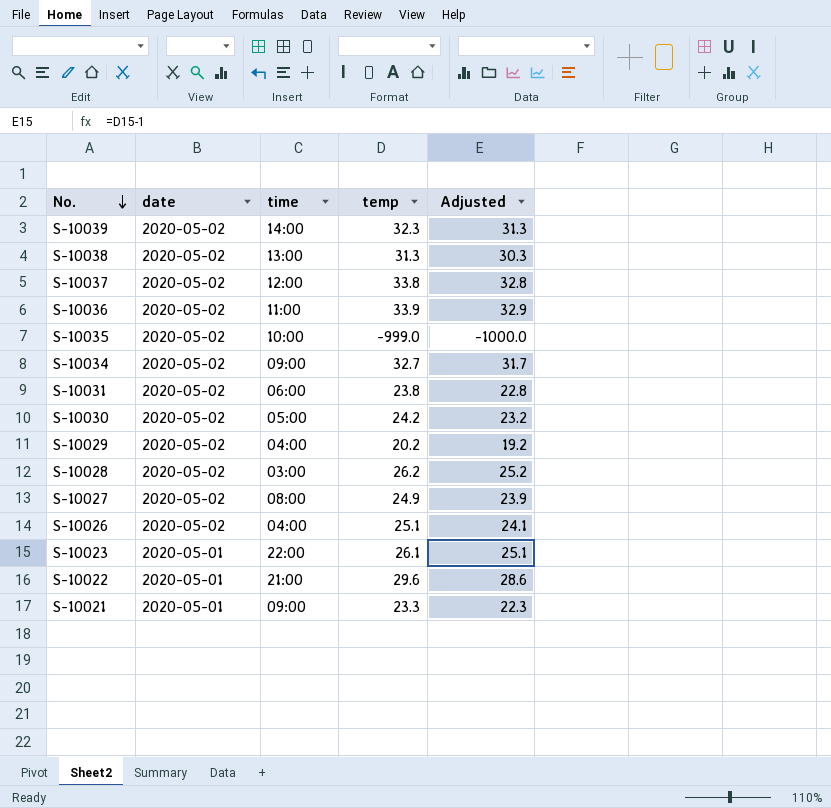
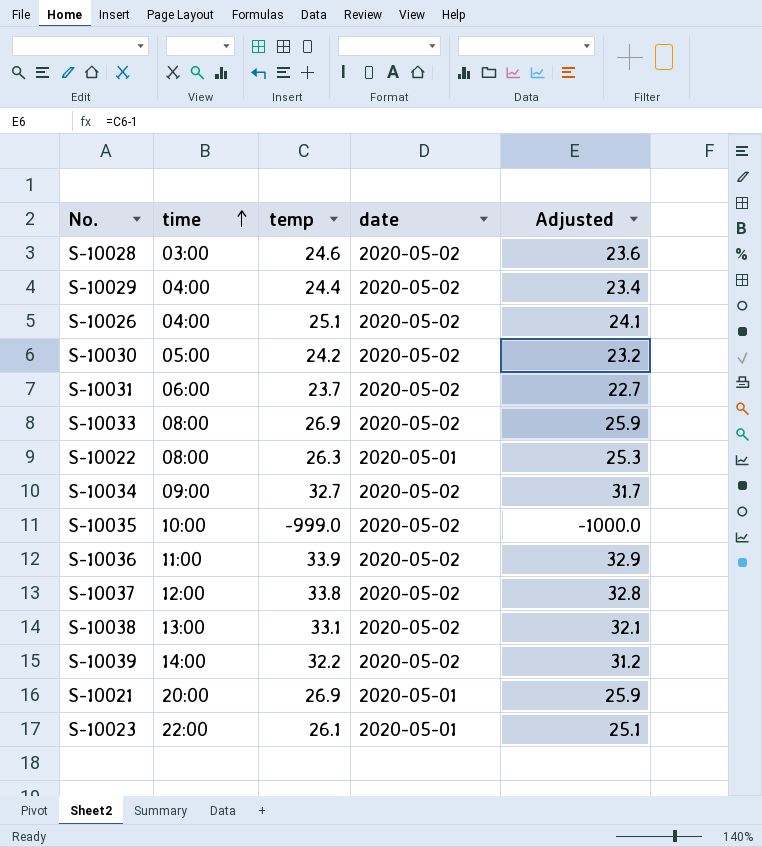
row order: No. descending -> time ascending
column date | position: 2 -> 4
row S-10027: 2020-05-02 | 08:00 | 24.9 | 23.9 -> none
S-10028 | temp: 26.2 -> 24.6
S-10028 | Adjusted: 25.2 -> 23.6
S-10029 | temp: 20.2 -> 24.4
S-10029 | Adjusted: 19.2 -> 23.4
S-10031 | temp: 23.8 -> 23.7
S-10031 | Adjusted: 22.8 -> 22.7
row S-10033: none -> 08:00 | 26.9 | 2020-05-02 | 25.9
S-10022 | time: 21:00 -> 08:00
S-10022 | temp: 29.6 -> 26.3
S-10022 | Adjusted: 28.6 -> 25.3
S-10038 | temp: 31.3 -> 33.1
S-10038 | Adjusted: 30.3 -> 32.1
S-10039 | temp: 32.3 -> 32.2
S-10039 | Adjusted: 31.3 -> 31.2
S-10021 | time: 09:00 -> 20:00
S-10021 | temp: 23.3 -> 26.9
S-10021 | Adjusted: 22.3 -> 25.9

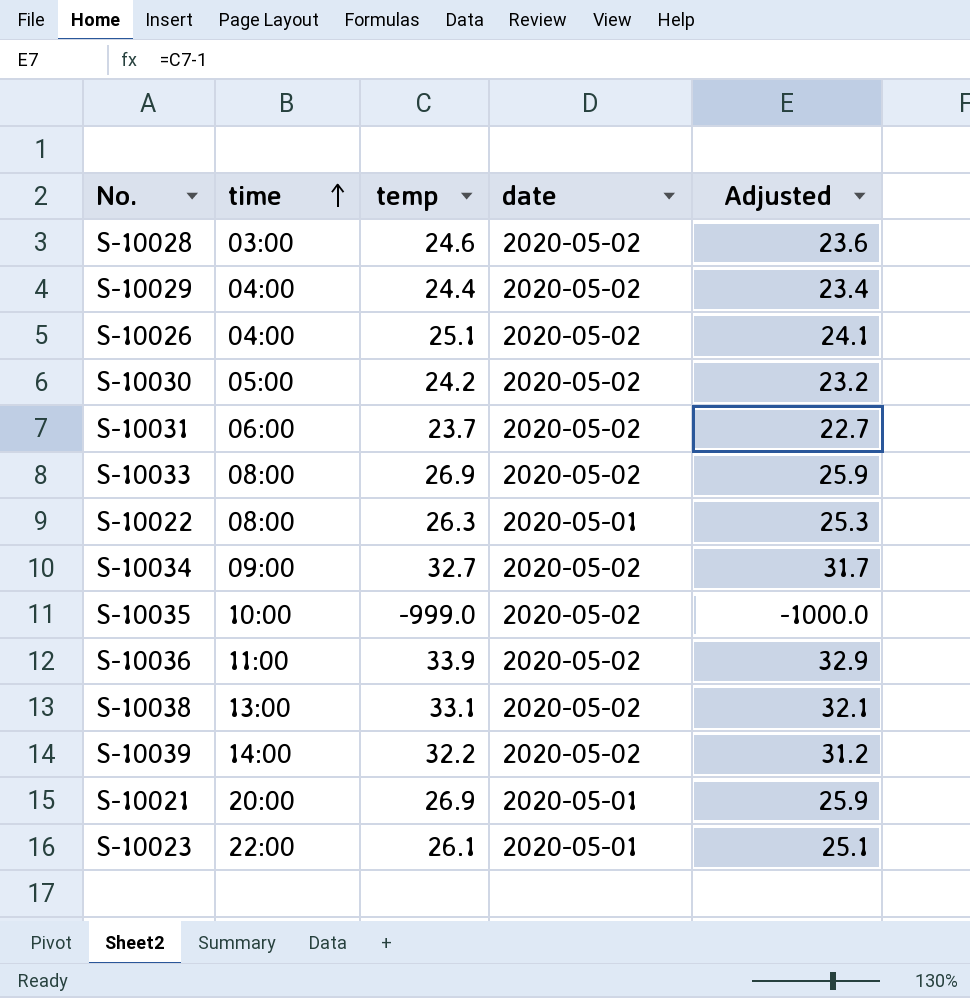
row S-10037: 12:00 | 33.8 | 2020-05-02 | 32.8 -> none

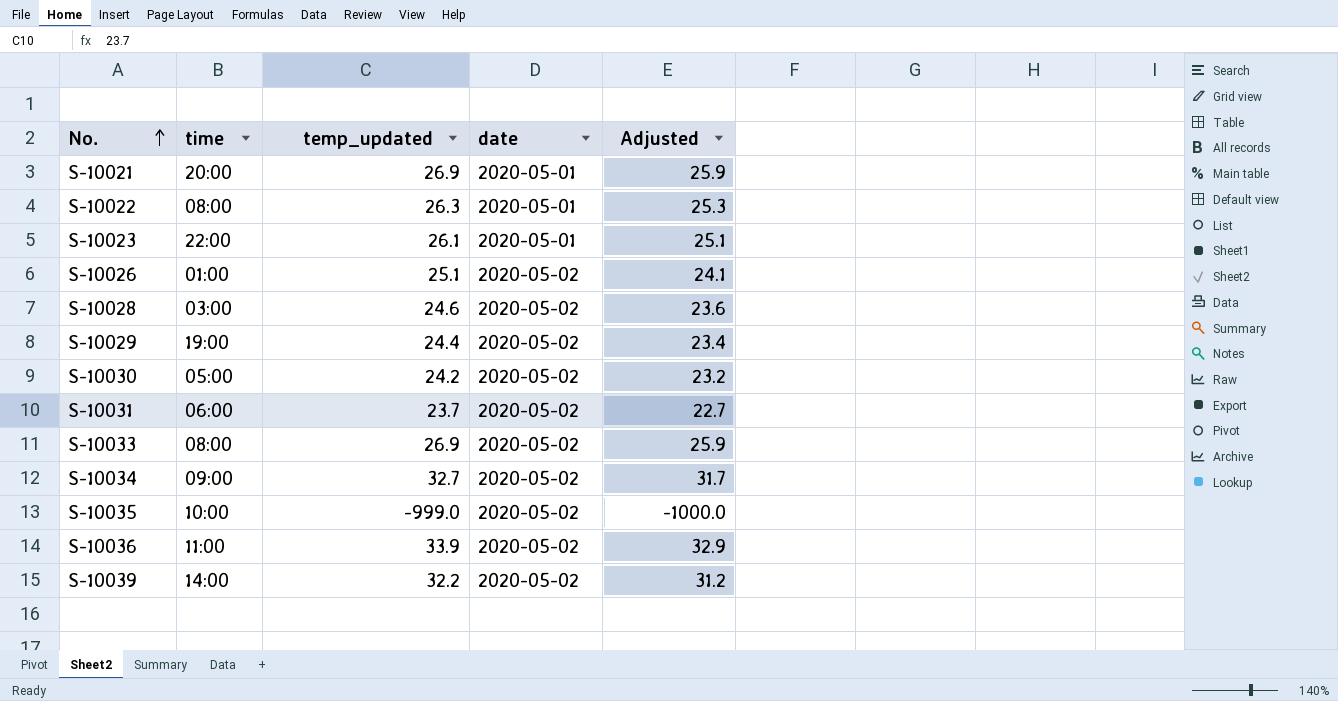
row order: time ascending -> No. ascending
column name: temp -> temp_updated
row S-10038: 13:00 | 33.1 | 2020-05-02 | 32.1 -> none
S-10026 | time: 04:00 -> 01:00
S-10029 | time: 04:00 -> 19:00

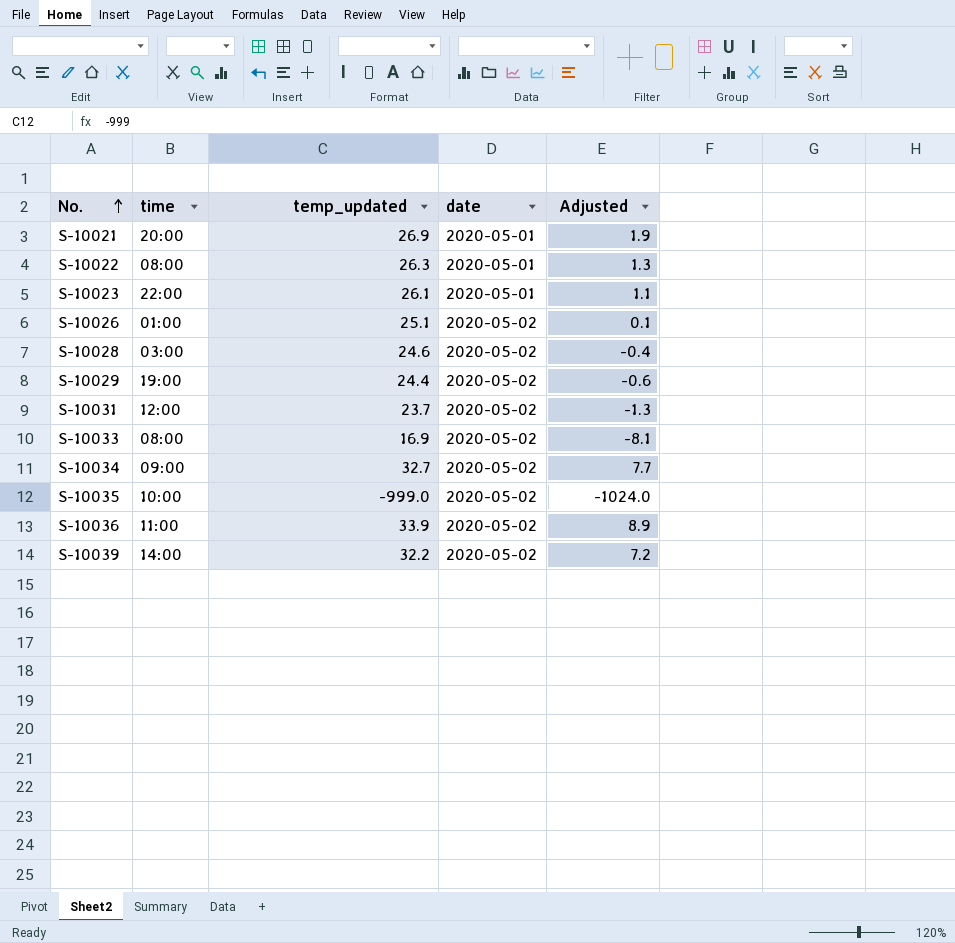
column Adjusted | formula: [temp_updated] - 1 -> [temp_updated] - 25
row S-10030: 05:00 | 24.2 | 2020-05-02 | 23.2 -> none
S-10031 | time: 06:00 -> 12:00
S-10033 | temp_updated: 26.9 -> 16.9

